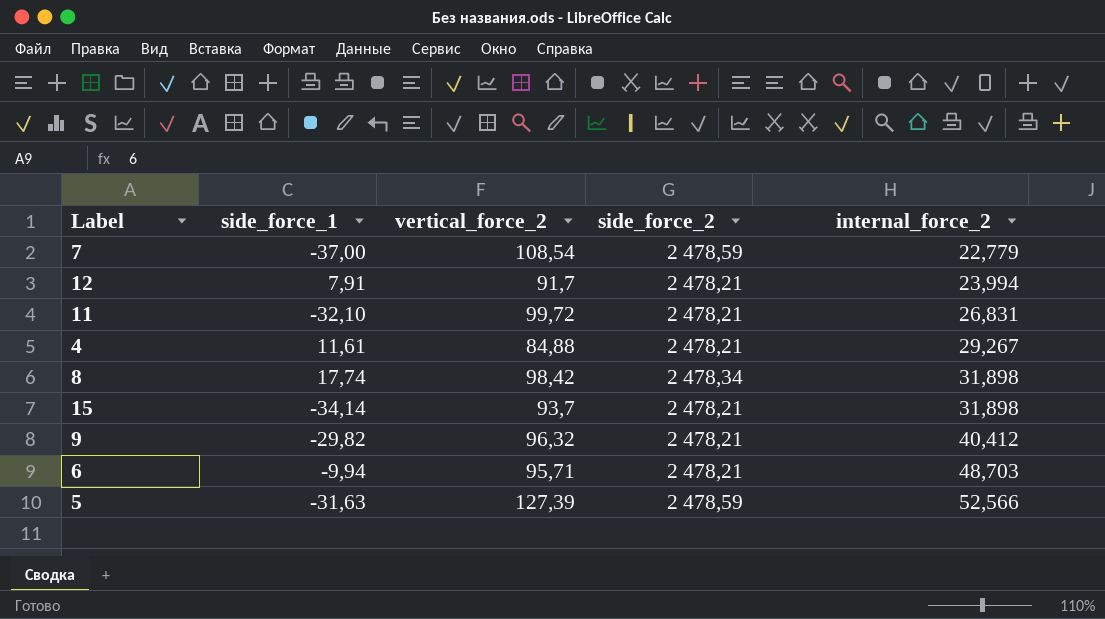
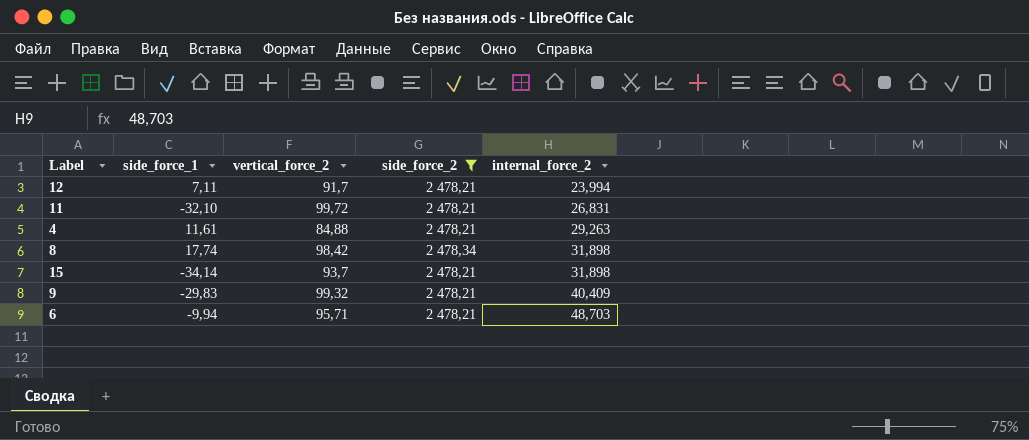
filter: none -> side_force_2 != 2 478,59
12 | side_force_1: 7,91 -> 7,11
4 | internal_force_2: 29,267 -> 29,263
9 | side_force_1: -29,82 -> -29,83
9 | vertical_force_2: 96,32 -> 99,32
9 | internal_force_2: 40,412 -> 40,409

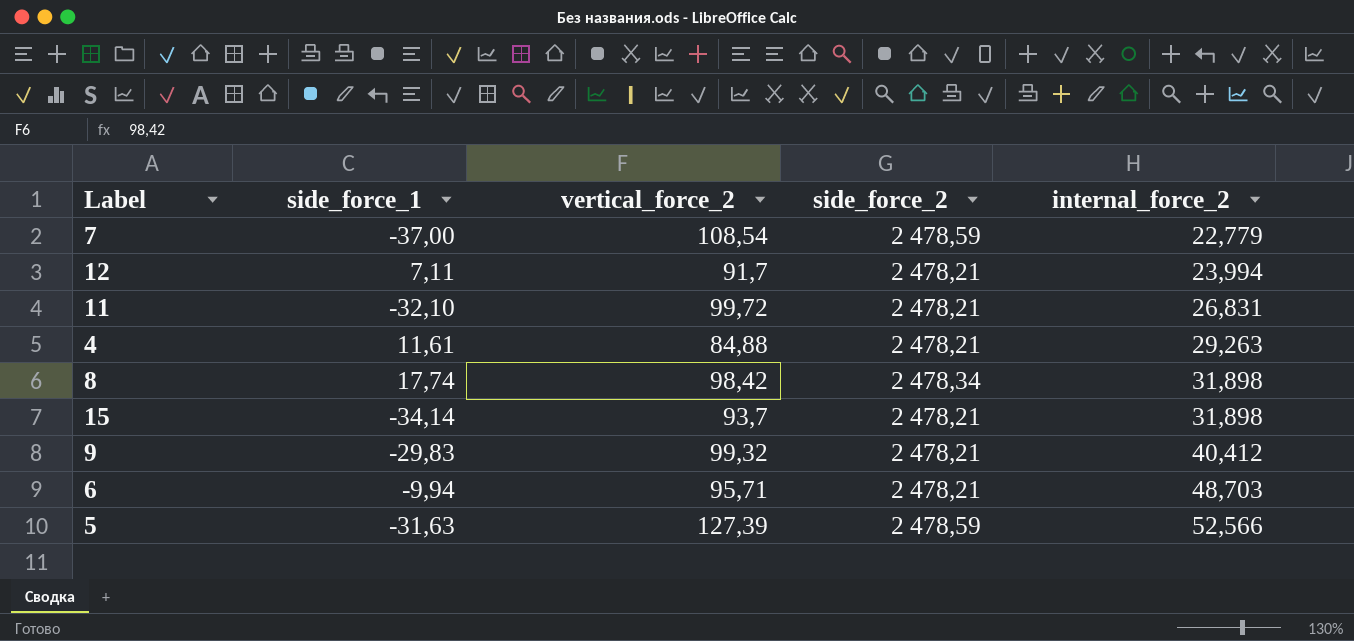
filter: side_force_2 != 2 478,59 -> none
9 | internal_force_2: 40,409 -> 40,412

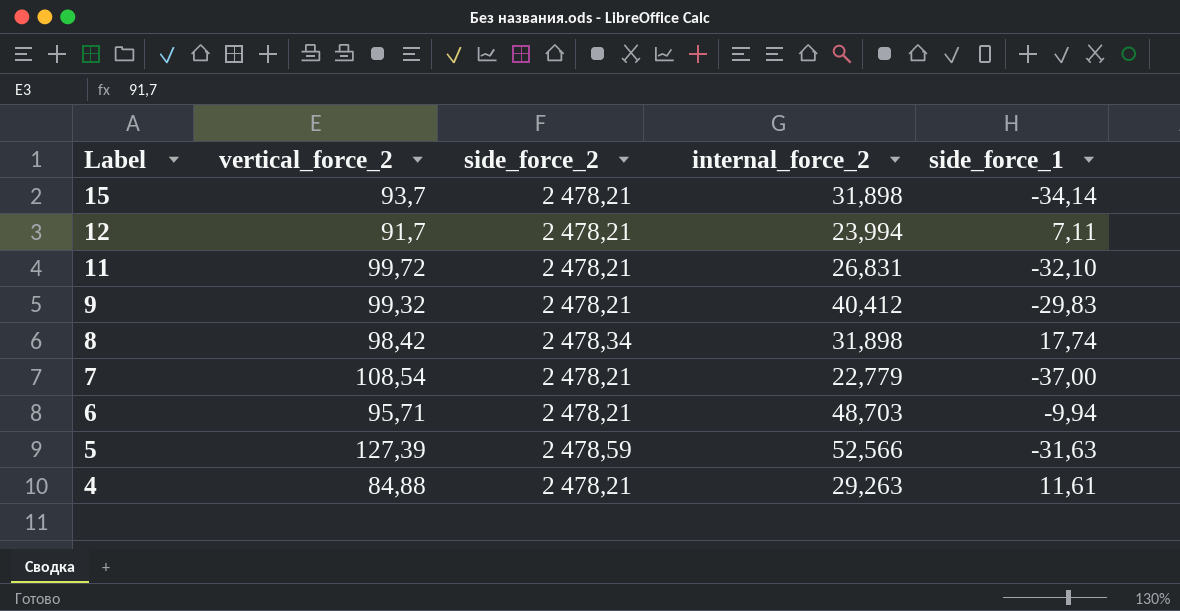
row order: internal_force_2 ascending -> Label descending
column side_force_1 | position: 2 -> 5
7 | side_force_2: 2 478,59 -> 2 478,21

